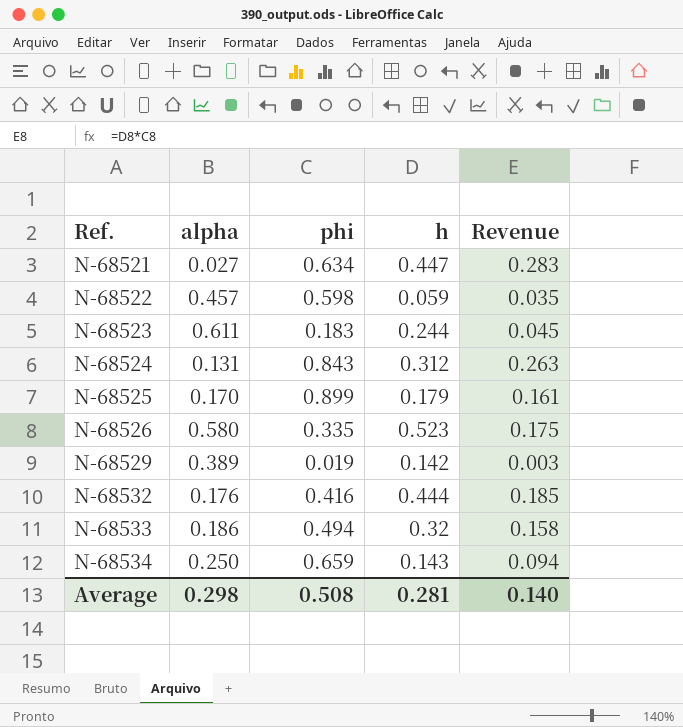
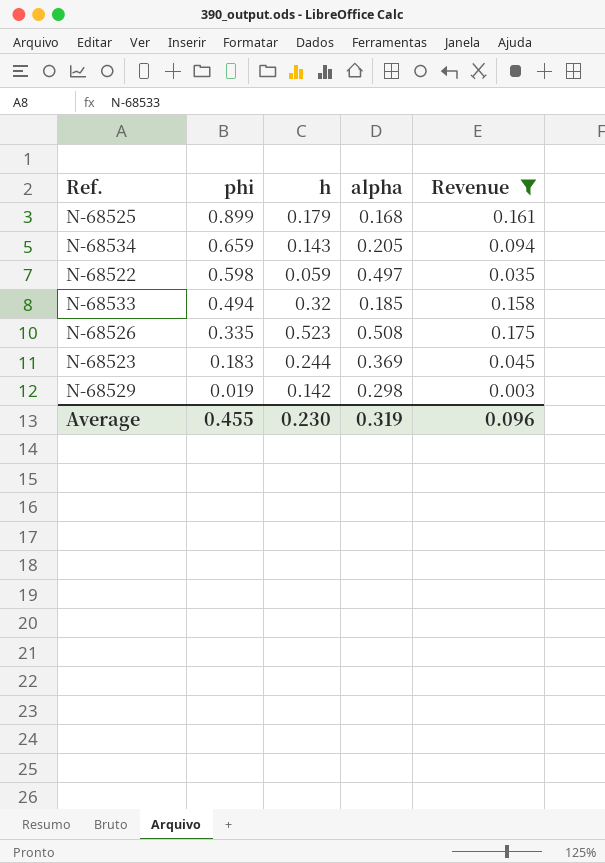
filter: none -> Revenue <= 0.175
row order: Ref. ascending -> phi descending
column alpha | position: 2 -> 4
N-68525 | alpha: 0.170 -> 0.168
N-68534 | alpha: 0.250 -> 0.205
N-68522 | alpha: 0.457 -> 0.497
N-68533 | alpha: 0.186 -> 0.185
N-68526 | alpha: 0.580 -> 0.508
N-68523 | alpha: 0.611 -> 0.369
N-68529 | alpha: 0.389 -> 0.298
Average | phi: 0.508 -> 0.455
Average | h: 0.281 -> 0.230
Average | alpha: 0.298 -> 0.319
Average | Revenue: 0.140 -> 0.096

